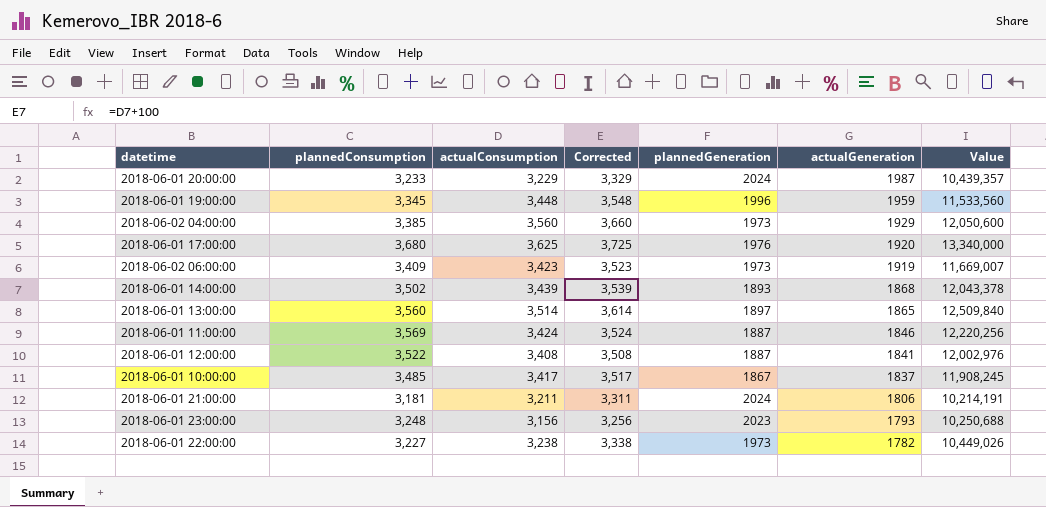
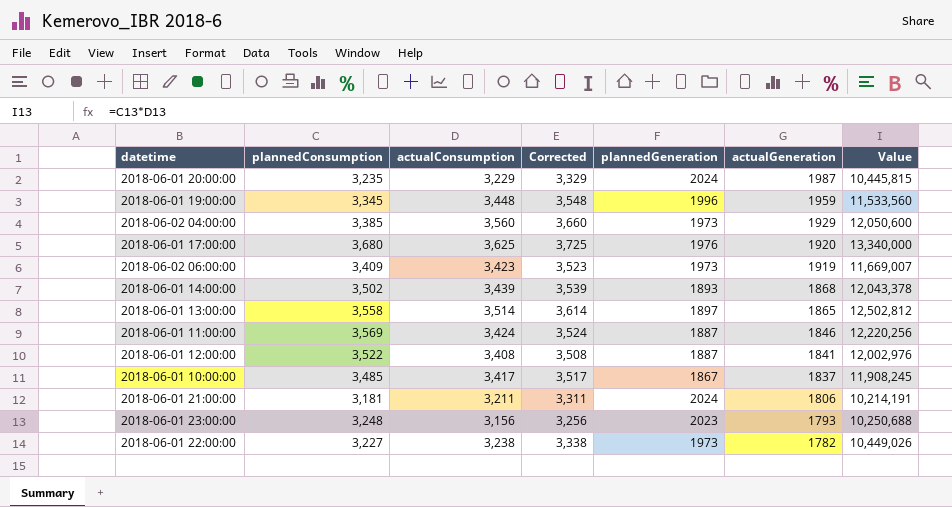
2018-06-01 20:00:00 | plannedConsumption: 3,233 -> 3,235
2018-06-01 20:00:00 | Value: 10,439,357 -> 10,445,815
2018-06-01 13:00:00 | plannedConsumption: 3,560 -> 3,558
2018-06-01 13:00:00 | Value: 12,509,840 -> 12,502,812

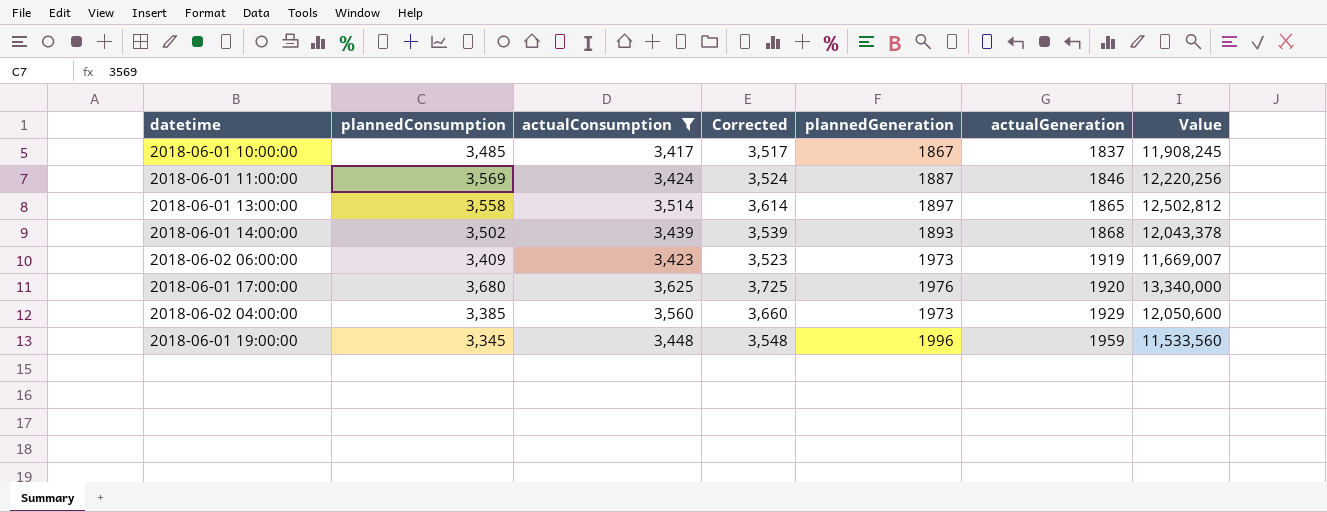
filter: none -> actualConsumption >= 3,417
row order: actualGeneration descending -> actualGeneration ascending

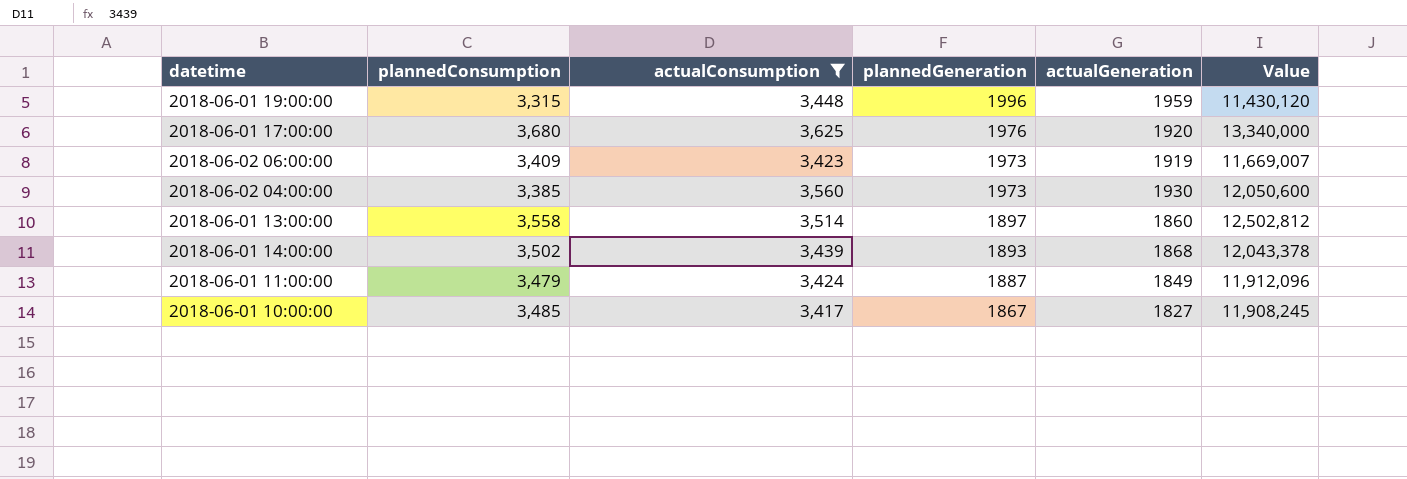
row order: actualGeneration ascending -> plannedGeneration descending
column Corrected | formula: [actualConsumption] + 100 -> none
2018-06-01 19:00:00 | plannedConsumption: 3,345 -> 3,315
2018-06-01 19:00:00 | Value: 11,533,560 -> 11,430,120
2018-06-02 04:00:00 | actualGeneration: 1929 -> 1930
2018-06-01 13:00:00 | actualGeneration: 1865 -> 1860
2018-06-01 11:00:00 | plannedConsumption: 3,569 -> 3,479
2018-06-01 11:00:00 | actualGeneration: 1846 -> 1849
2018-06-01 11:00:00 | Value: 12,220,256 -> 11,912,096
2018-06-01 10:00:00 | actualGeneration: 1837 -> 1827

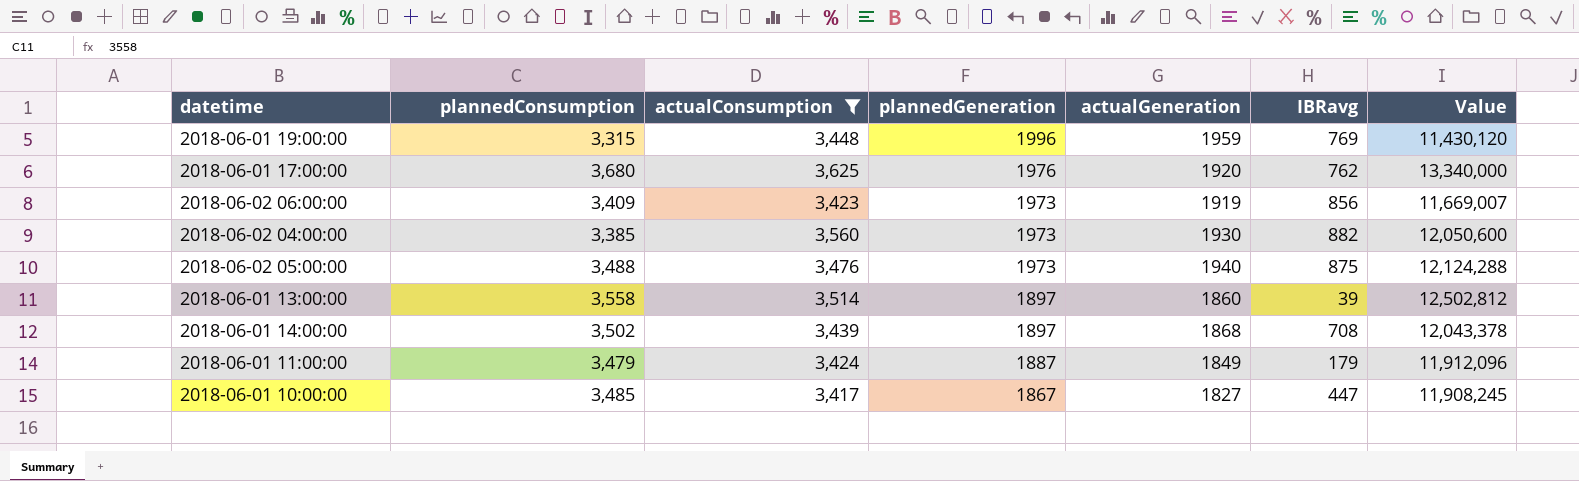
column IBRavg | position: none -> 6
row 2018-06-02 05:00:00: none -> 3,488 | 3,476 | 1973 | 1940 | 875 | 12,124,288
2018-06-01 14:00:00 | plannedGeneration: 1893 -> 1897

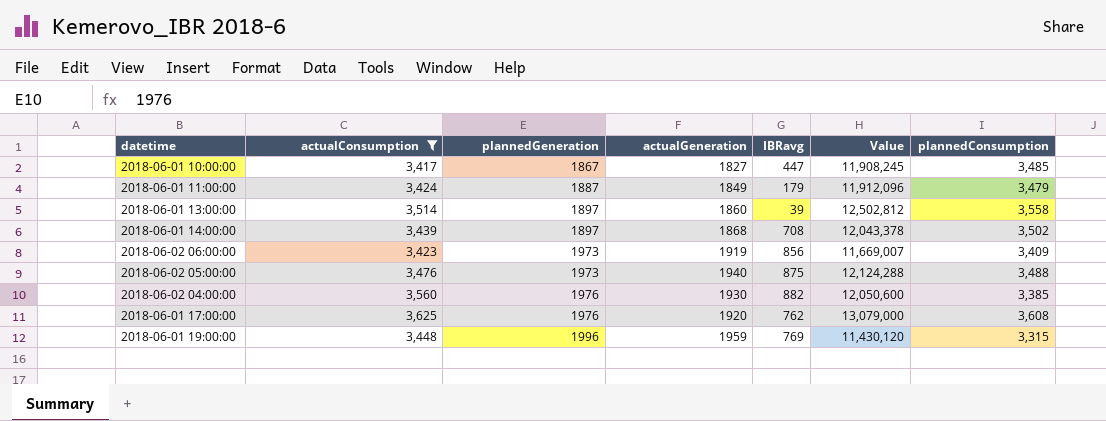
row order: plannedGeneration descending -> plannedGeneration ascending
column plannedConsumption | position: 2 -> 7
2018-06-02 04:00:00 | plannedGeneration: 1973 -> 1976
2018-06-01 17:00:00 | Value: 13,340,000 -> 13,079,000
2018-06-01 17:00:00 | plannedConsumption: 3,680 -> 3,608

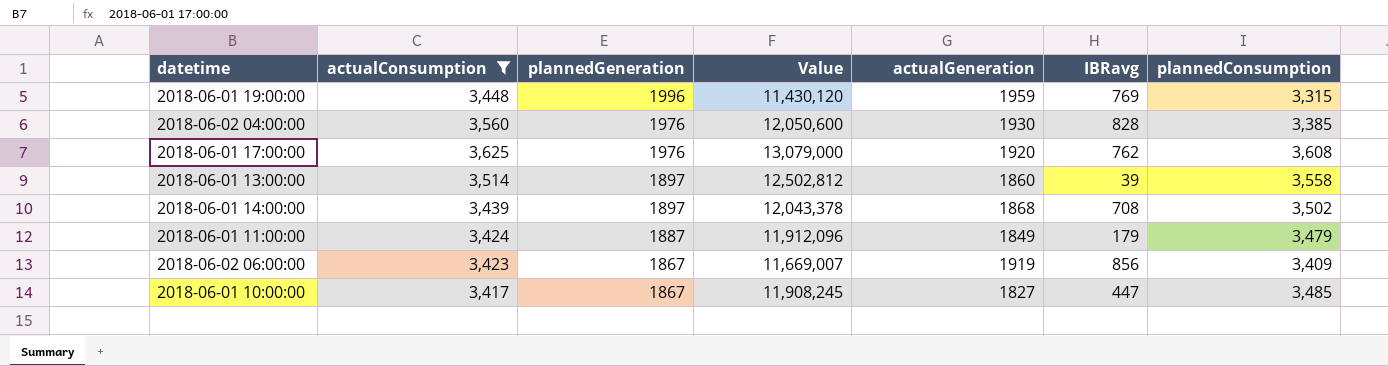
row order: plannedGeneration ascending -> plannedGeneration descending
column Value | position: 6 -> 4
row 2018-06-02 05:00:00: 3,476 | 1973 | 1940 | 875 | 12,124,288 | 3,488 -> none
2018-06-02 04:00:00 | IBRavg: 882 -> 828
2018-06-02 06:00:00 | plannedGeneration: 1973 -> 1867

